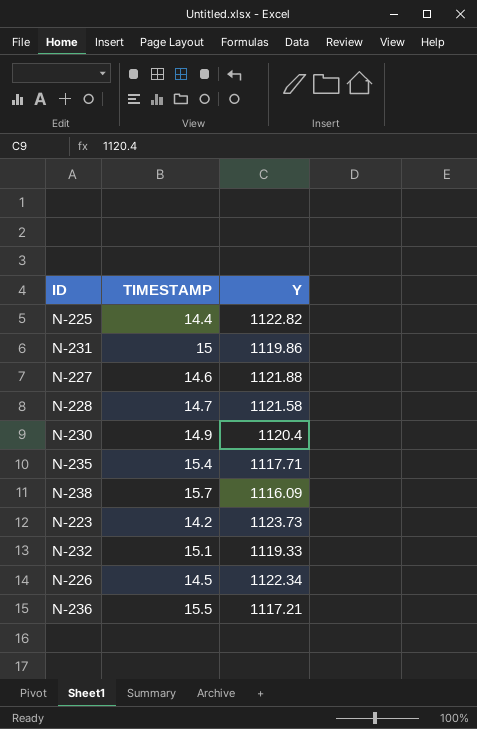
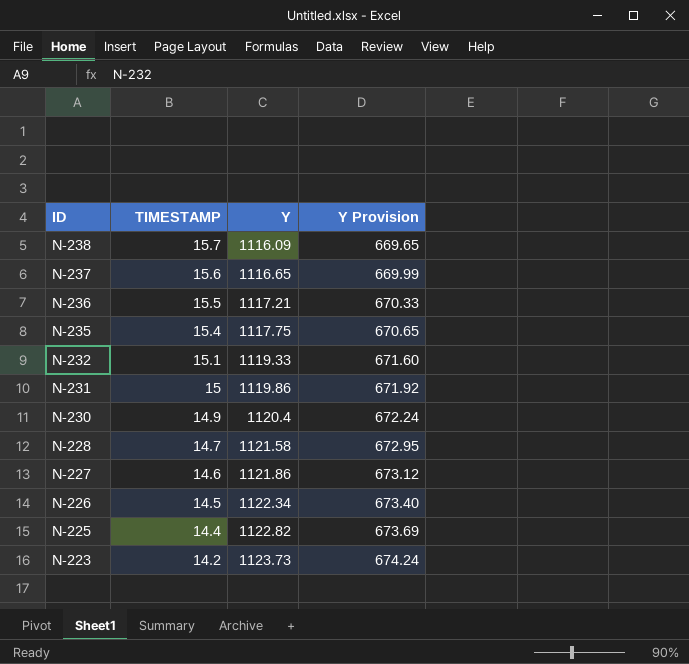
row order: none -> ID descending
column Y Provision | formula: none -> [Y] * 0.6
row N-237: none -> 15.6 | 1116.65 | 669.99
N-235 | Y: 1117.71 -> 1117.75
N-227 | Y: 1121.88 -> 1121.86

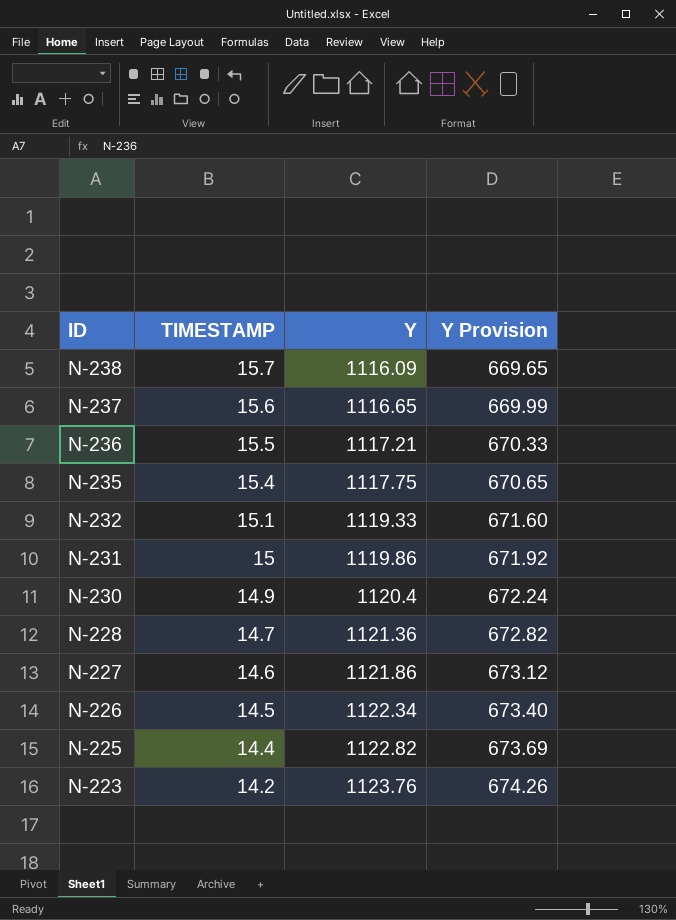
N-228 | Y: 1121.58 -> 1121.36
N-228 | Y Provision: 672.95 -> 672.82
N-223 | Y: 1123.73 -> 1123.76
N-223 | Y Provision: 674.24 -> 674.26

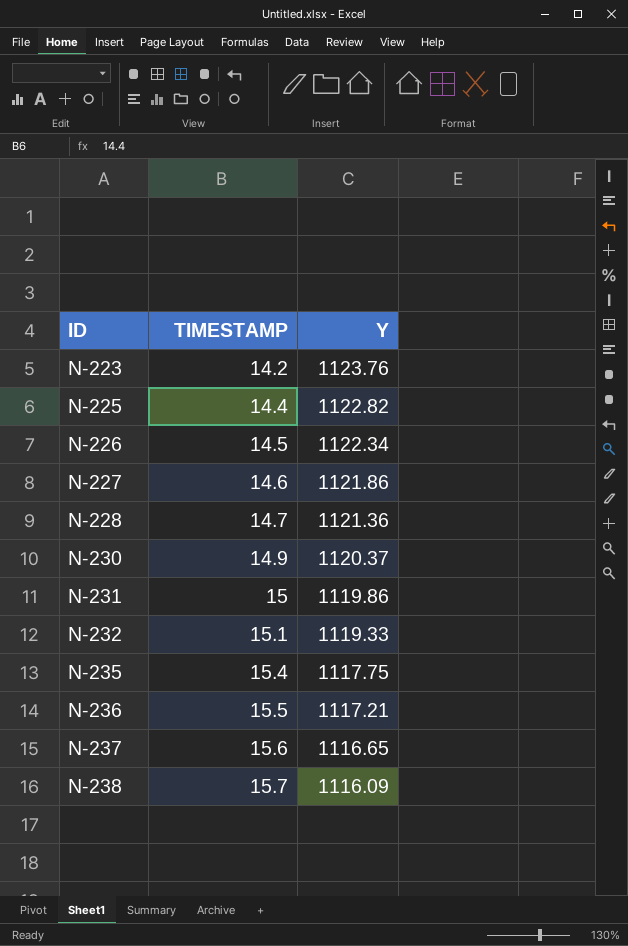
row order: ID descending -> ID ascending
column Y Provision | formula: [Y] * 0.6 -> none
N-230 | Y: 1120.4 -> 1120.37

